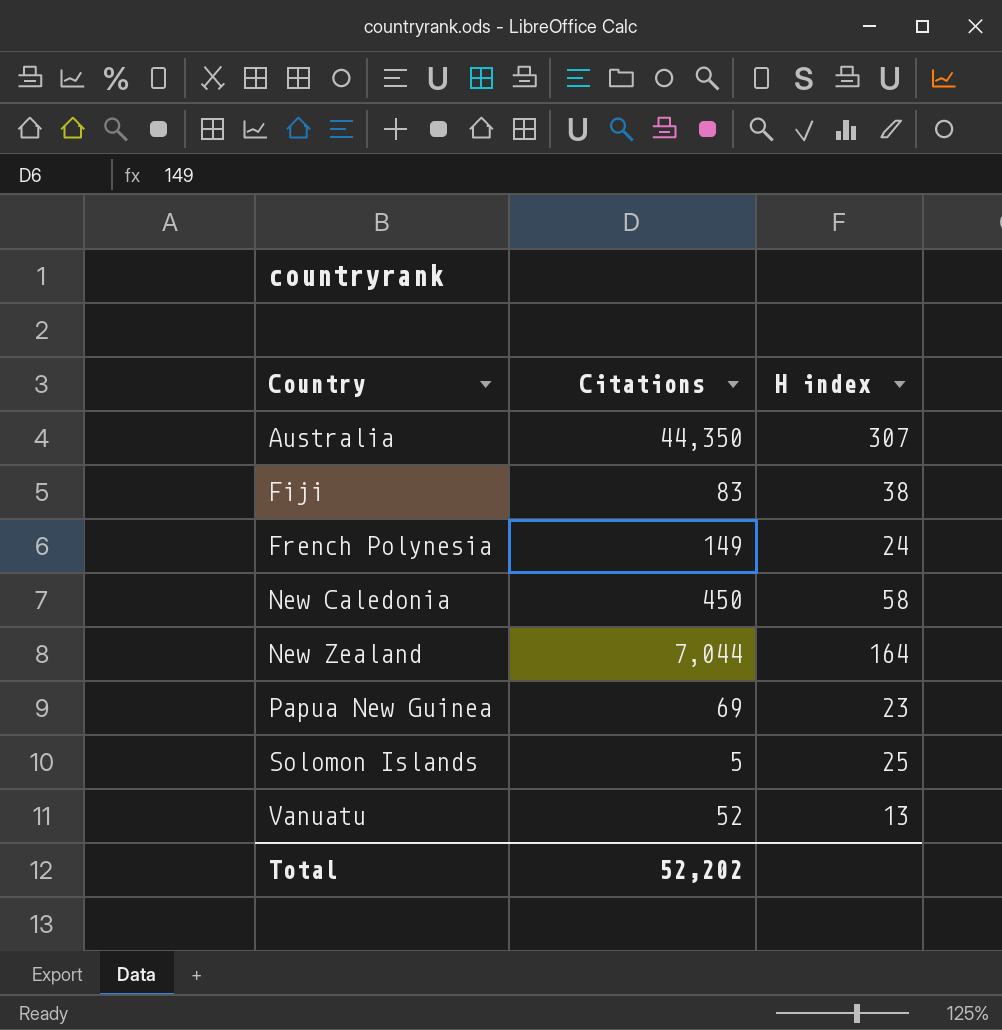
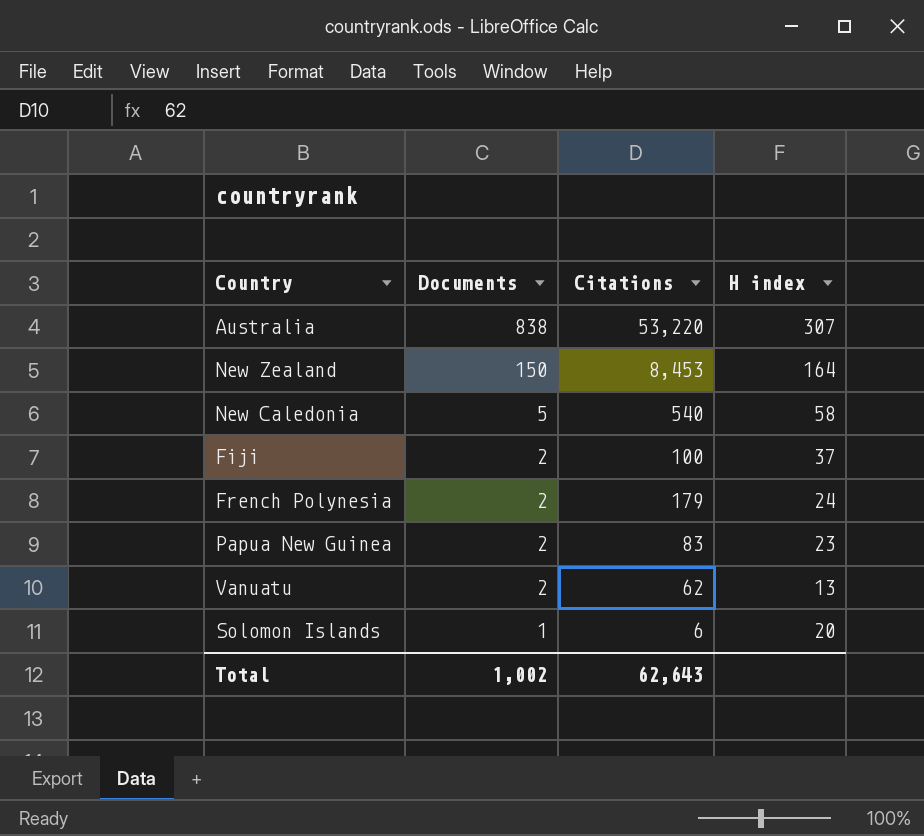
row order: Country ascending -> Documents descending
column Documents | position: none -> 2
Australia | Citations: 44,350 -> 53,220
New Zealand | Citations: 7,044 -> 8,453
New Caledonia | Citations: 450 -> 540
Fiji | Citations: 83 -> 100
Fiji | H index: 38 -> 37
French Polynesia | Citations: 149 -> 179
Papua New Guinea | Citations: 69 -> 83
Vanuatu | Citations: 52 -> 62
Solomon Islands | Citations: 5 -> 6
Solomon Islands | H index: 25 -> 20
Total | Citations: 52,202 -> 62,643

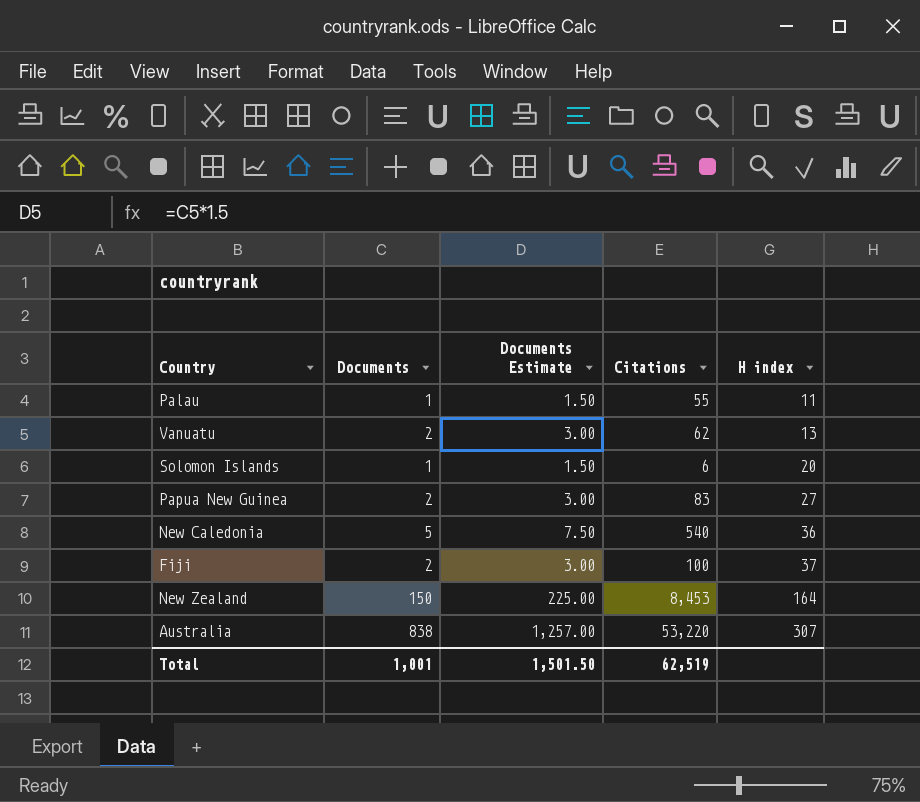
row order: Documents descending -> H index ascending
column Documents Estimate | formula: none -> [Documents] * 1.5
row French Polynesia: 2 | 179 | 24 -> none
row Palau: none -> 1 | 1.50 | 55 | 11
Papua New Guinea | H index: 23 -> 27
New Caledonia | H index: 58 -> 36
Total | Documents: 1,002 -> 1,001
Total | Citations: 62,643 -> 62,519

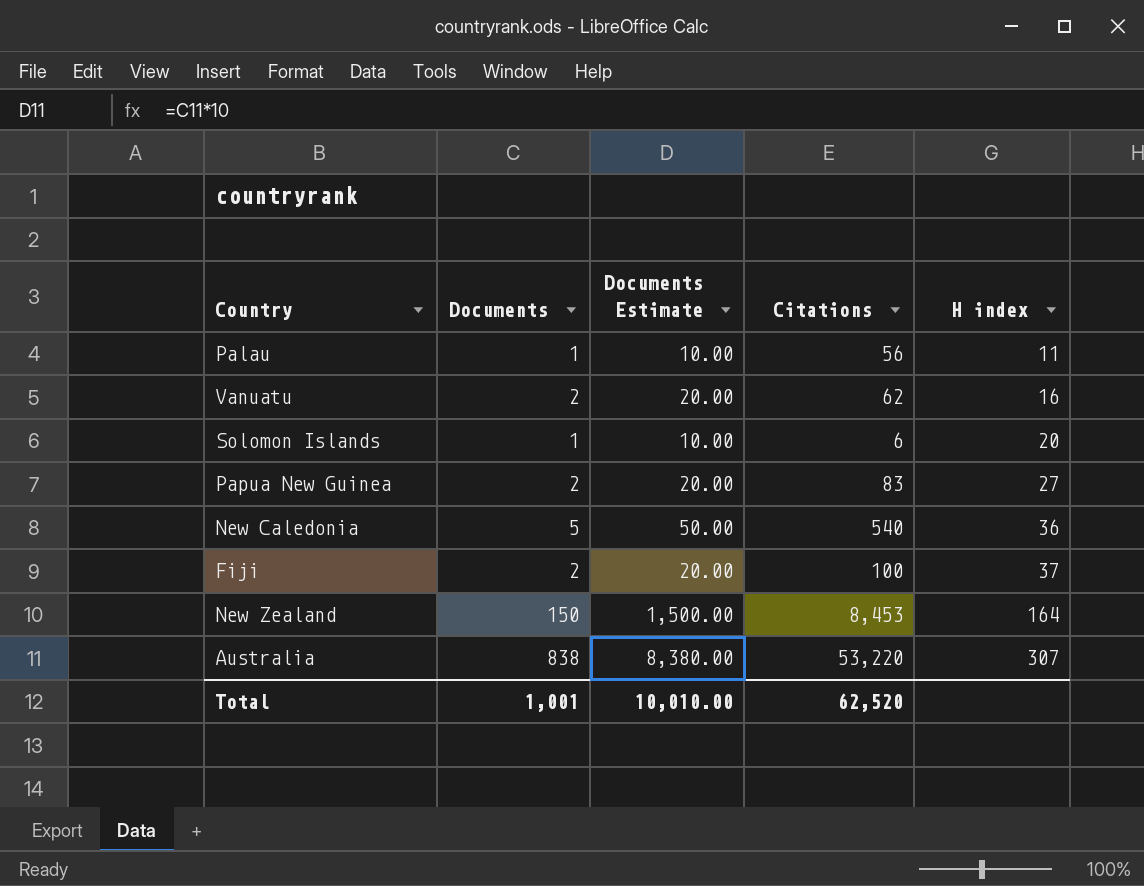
column Documents Estimate | formula: [Documents] * 1.5 -> [Documents] * 10
Palau | Citations: 55 -> 56
Vanuatu | H index: 13 -> 16
Total | Documents Estimate: 1,501.50 -> 10,010.00
Total | Citations: 62,519 -> 62,520

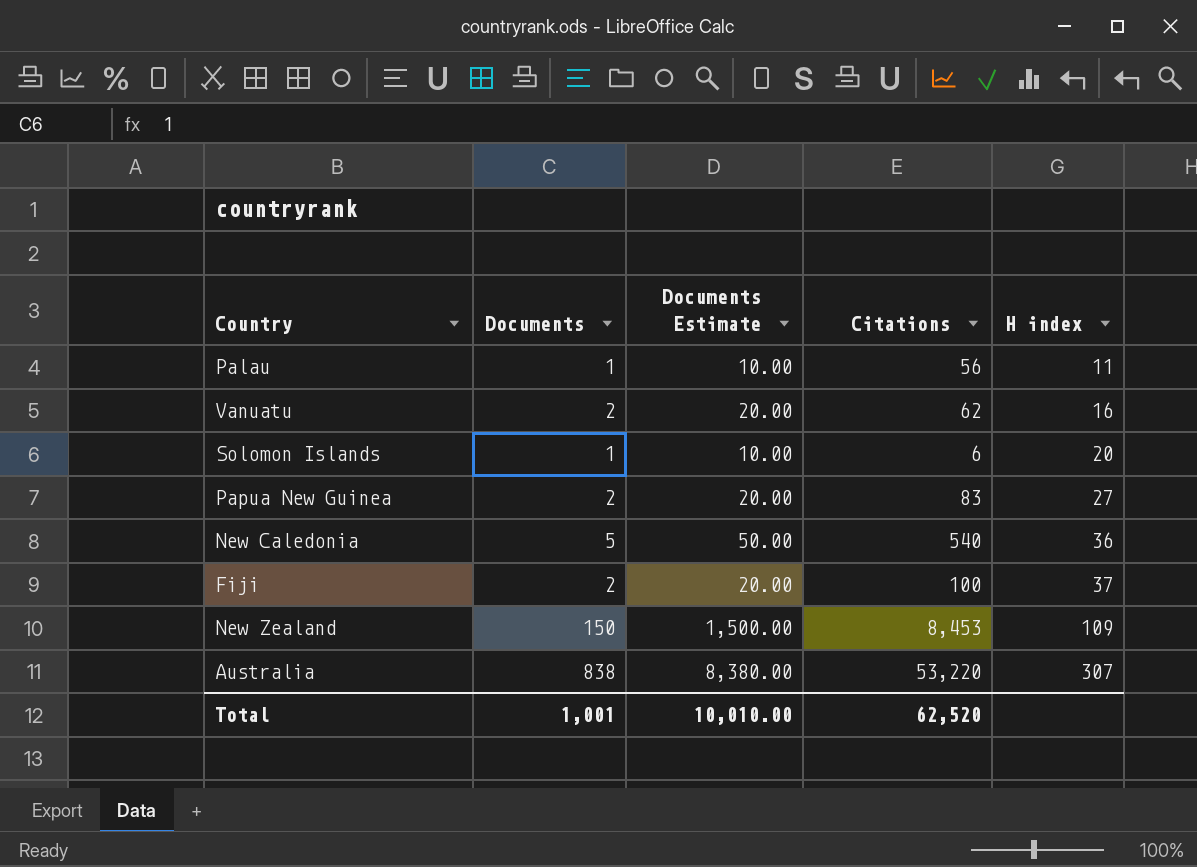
New Zealand | H index: 164 -> 109

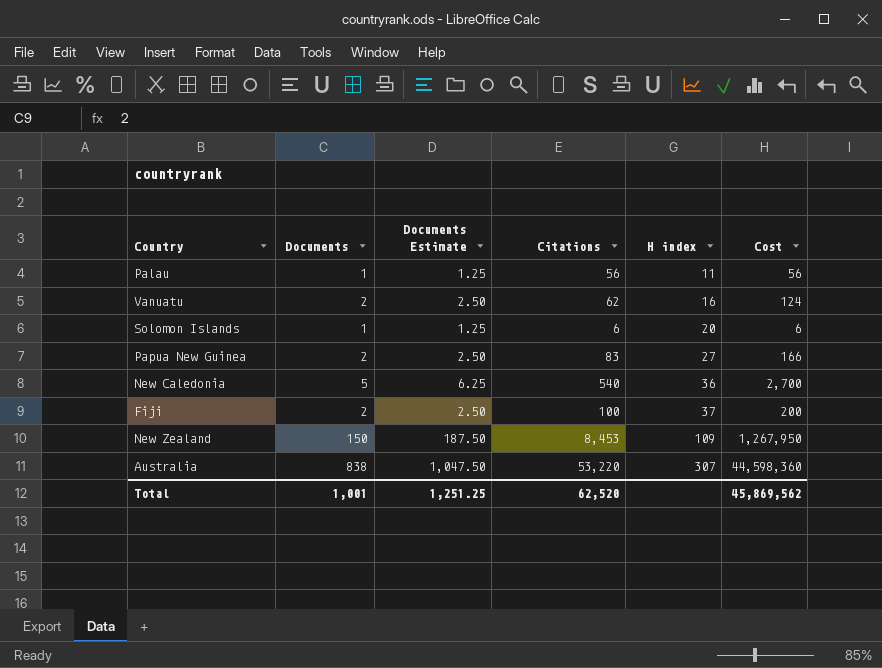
column Documents Estimate | formula: [Documents] * 10 -> [Documents] * 1.25
column Cost | formula: none -> [Documents] * [Citations]
Total | Documents Estimate: 10,010.00 -> 1,251.25

